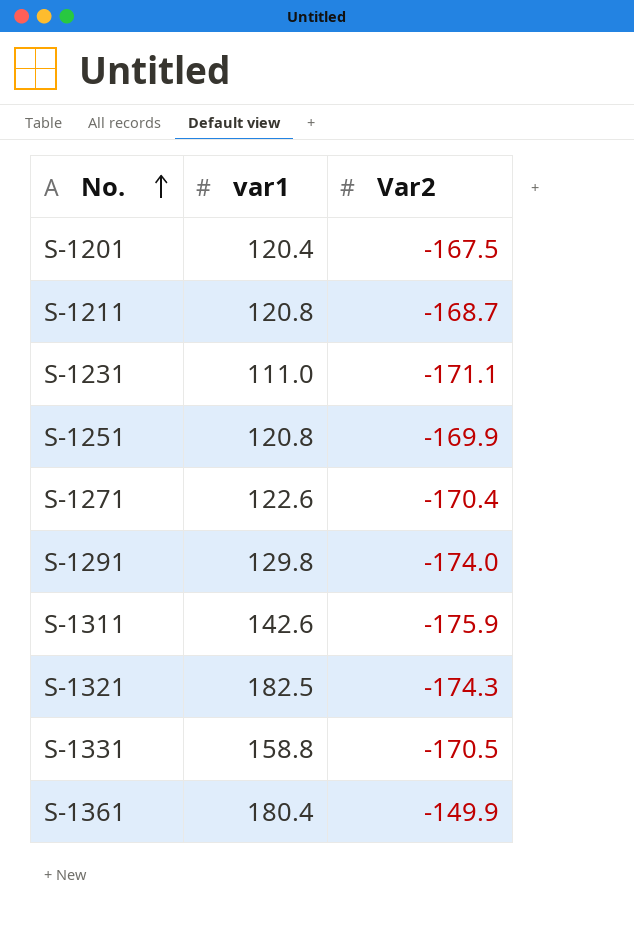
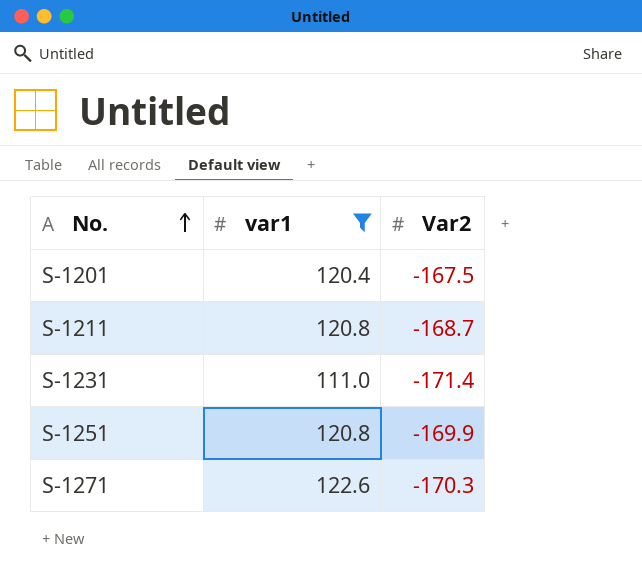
filter: none -> var1 <= 122.6
S-1231 | Var2: -171.1 -> -171.4
S-1271 | Var2: -170.4 -> -170.3

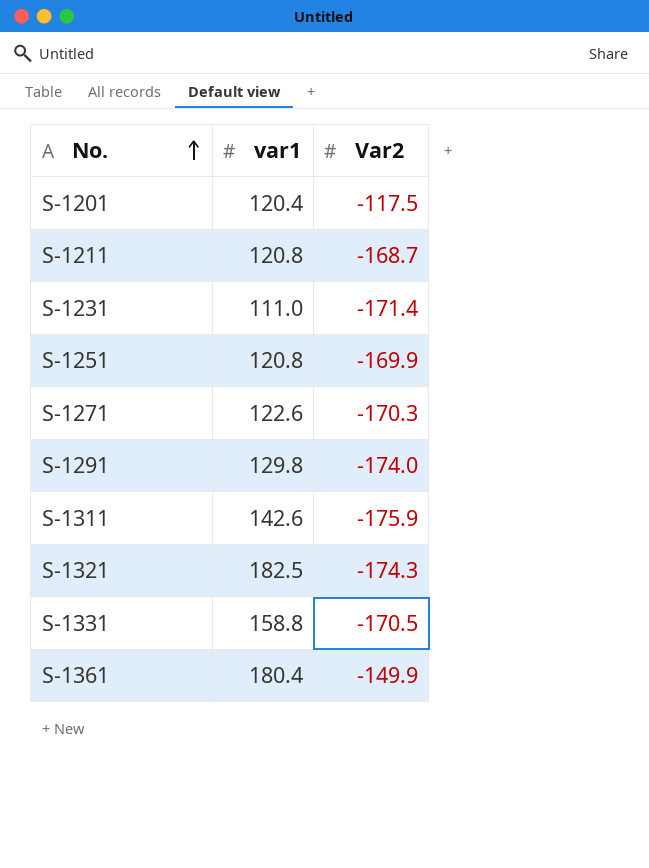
filter: var1 <= 122.6 -> none
S-1201 | Var2: -167.5 -> -117.5

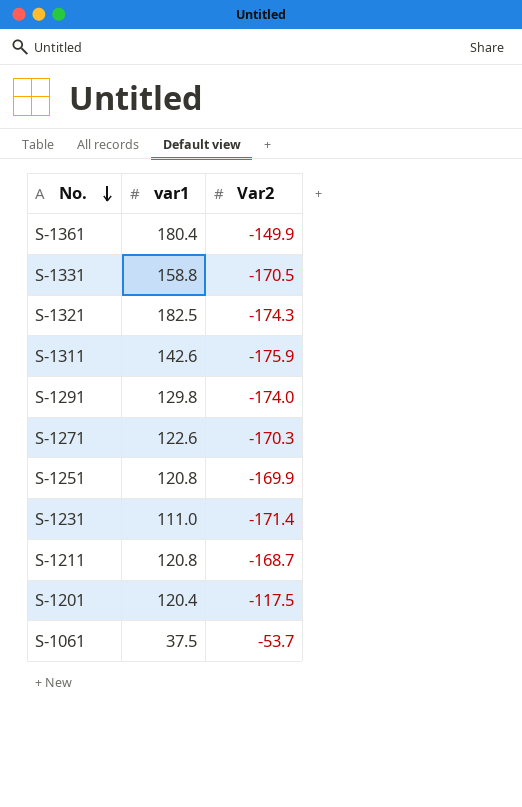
row order: No. ascending -> No. descending
row S-1061: none -> 37.5 | -53.7

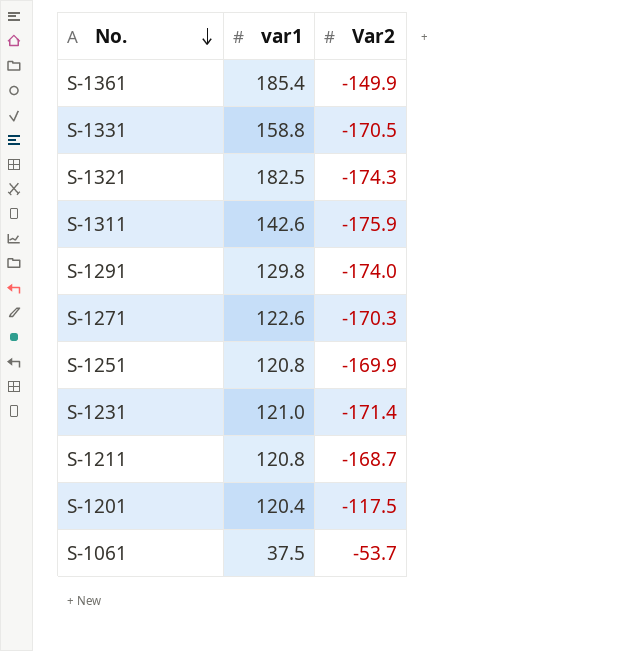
S-1361 | var1: 180.4 -> 185.4
S-1231 | var1: 111.0 -> 121.0

